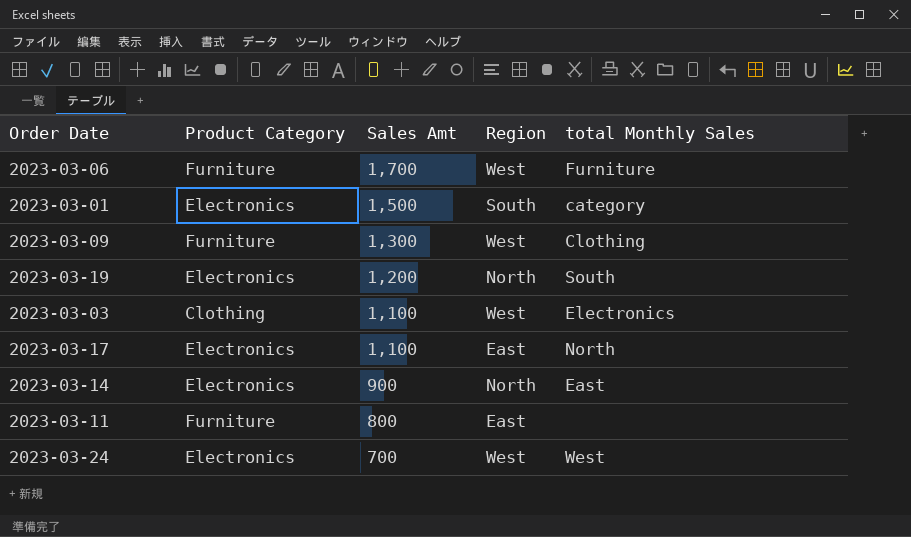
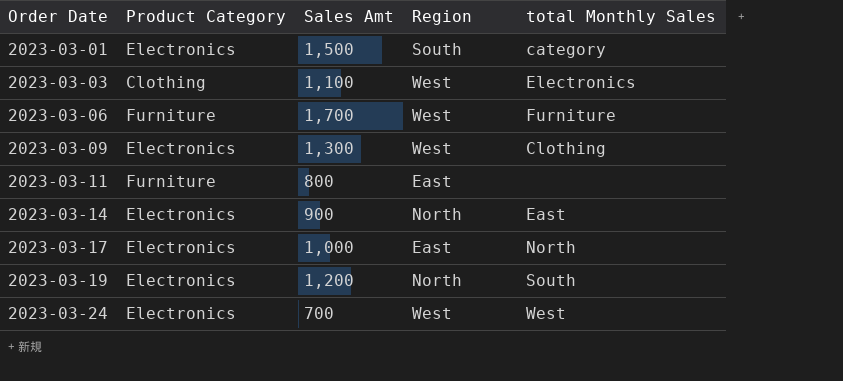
row order: Sales Amt descending -> Order Date ascending
2023-03-09 | Product Category: Furniture -> Electronics
2023-03-17 | Sales Amt: 1,100 -> 1,000

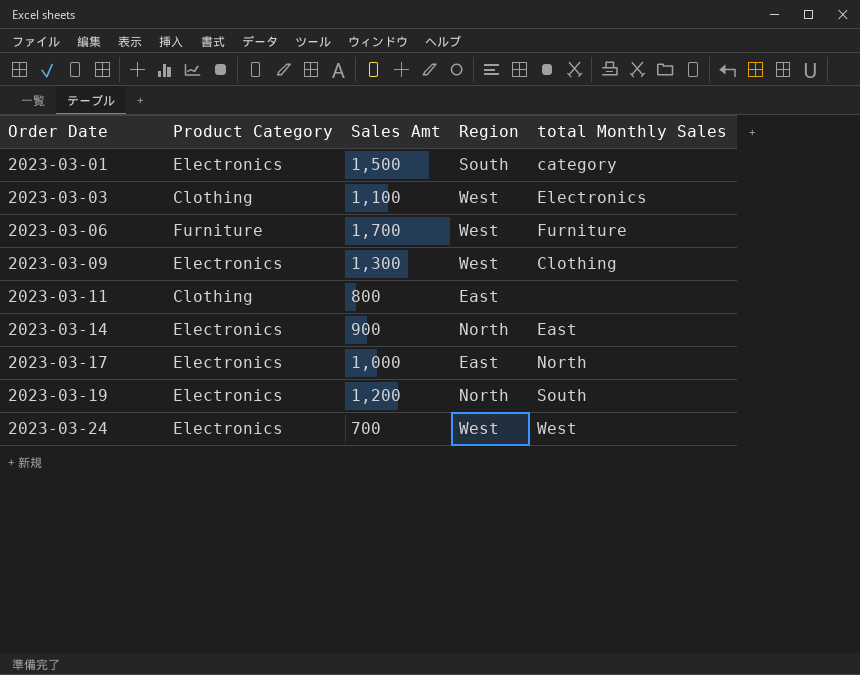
2023-03-11 | Product Category: Furniture -> Clothing

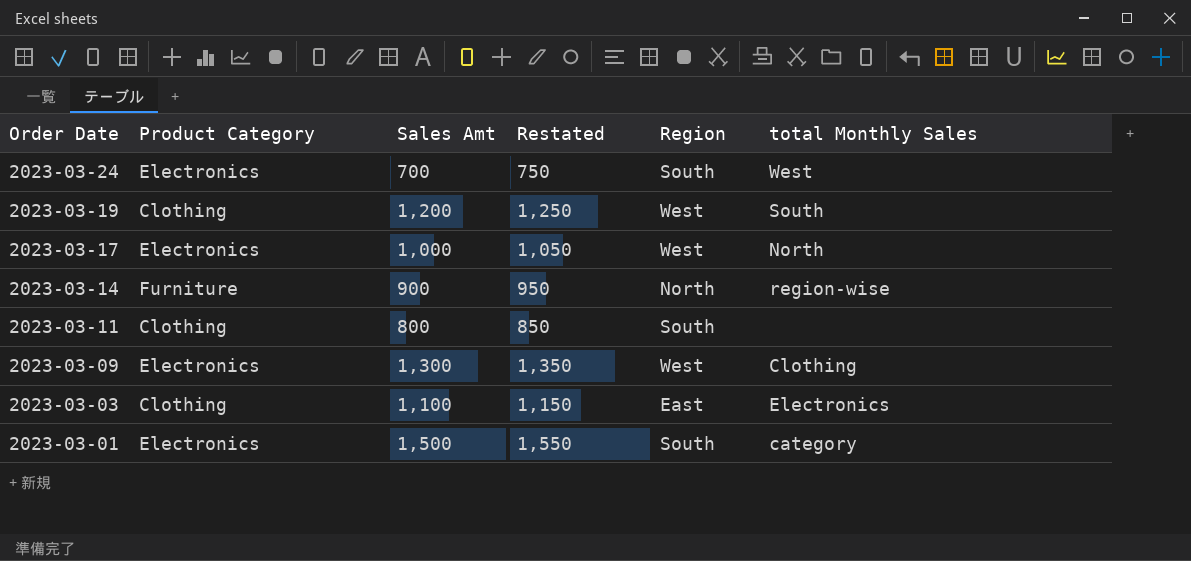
row order: Order Date ascending -> Order Date descending
column Restated | formula: none -> [Sales Amt] + 50
row 2023-03-06: Furniture | 1,700 | West | Furniture -> none
2023-03-24 | Region: West -> South
2023-03-19 | Product Category: Electronics -> Clothing
2023-03-19 | Region: North -> West
2023-03-17 | Region: East -> West
2023-03-14 | Product Category: Electronics -> Furniture
2023-03-14 | total Monthly Sales: East -> region-wise
2023-03-11 | Region: East -> South
2023-03-03 | Region: West -> East

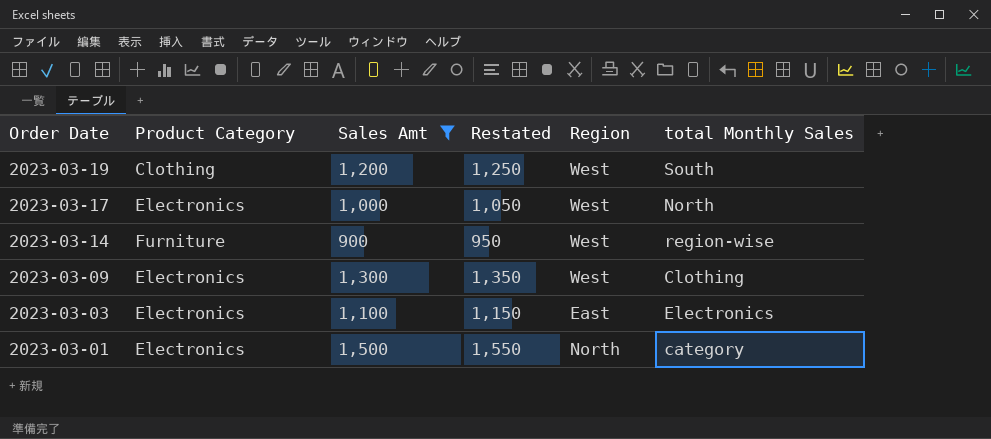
filter: none -> Sales Amt >= 900
2023-03-14 | Region: North -> West
2023-03-03 | Product Category: Clothing -> Electronics
2023-03-01 | Region: South -> North

